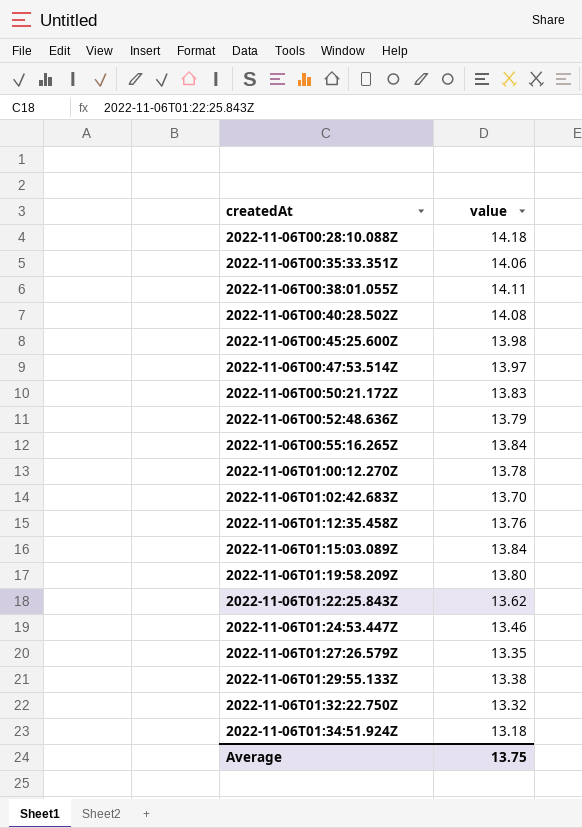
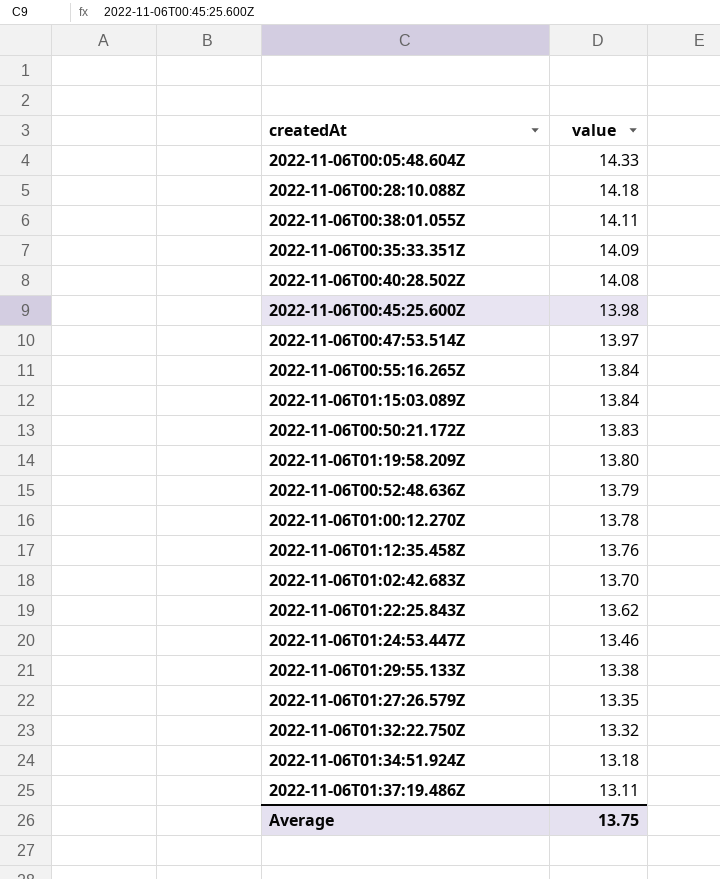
row order: createdAt ascending -> value descending
row 2022-11-06T00:05:48.604Z: none -> 14.33
2022-11-06T00:35:33.351Z | value: 14.06 -> 14.09
row 2022-11-06T01:37:19.486Z: none -> 13.11

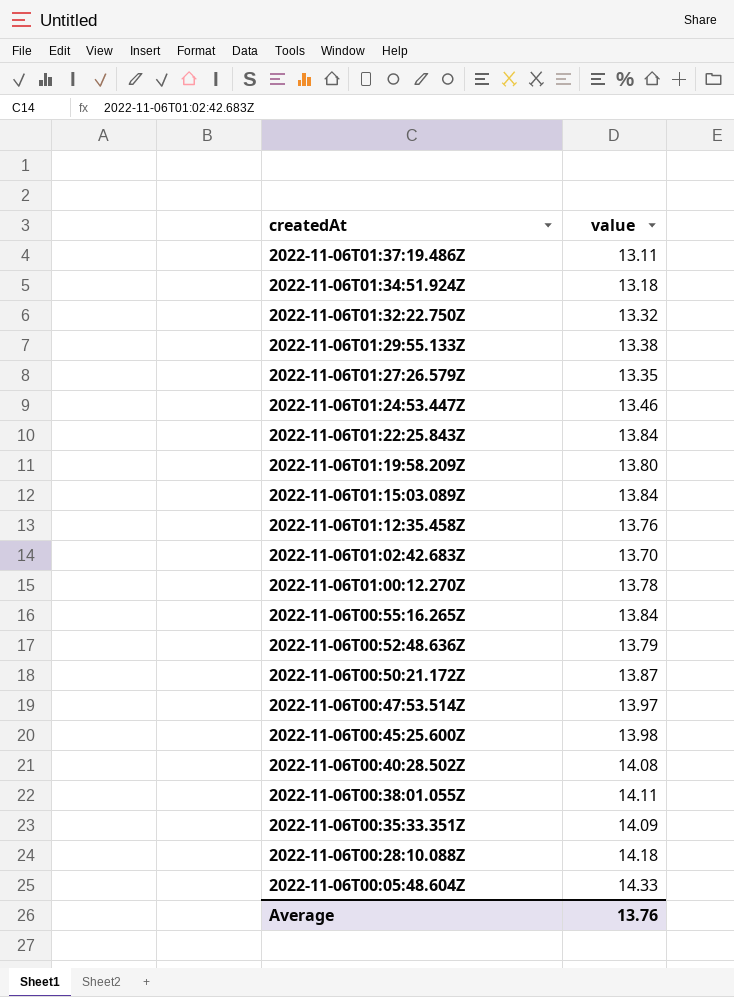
row order: value descending -> createdAt descending
2022-11-06T01:22:25.843Z | value: 13.62 -> 13.84
2022-11-06T00:50:21.172Z | value: 13.83 -> 13.87
Average | value: 13.75 -> 13.76

